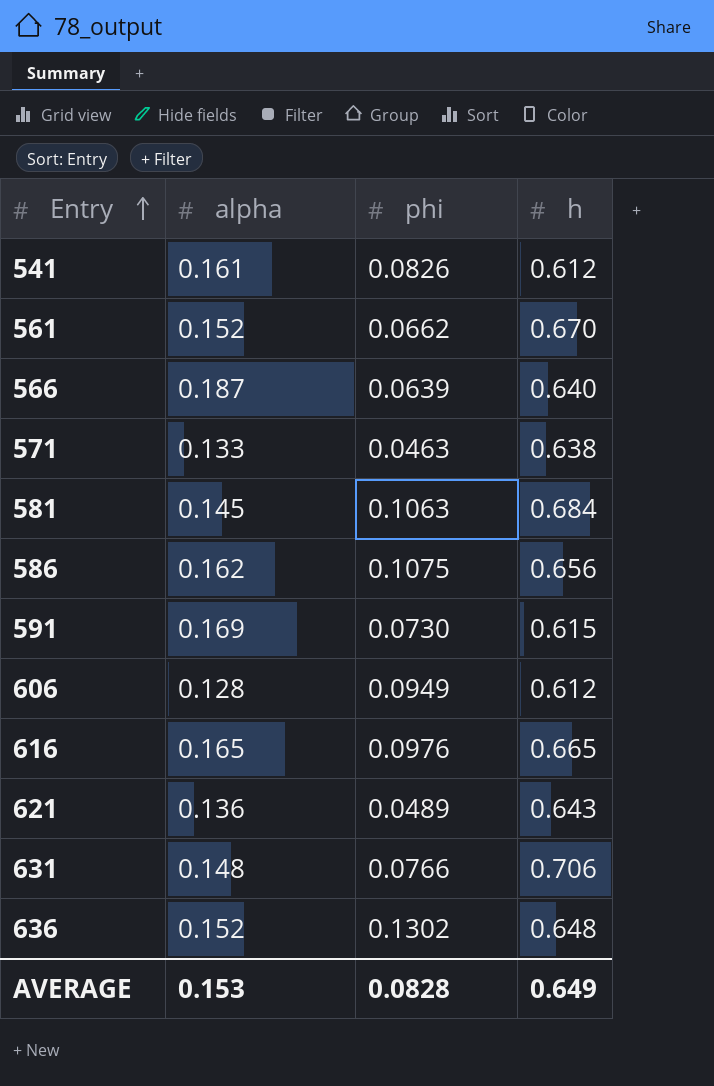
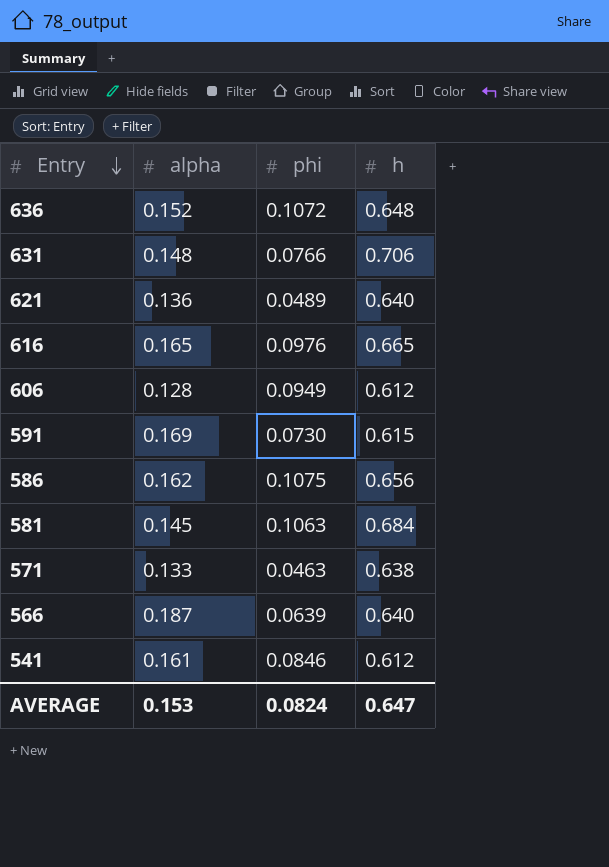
row order: Entry ascending -> Entry descending
row 561: 0.152 | 0.0662 | 0.670 -> none
636 | phi: 0.1302 -> 0.1072
621 | h: 0.643 -> 0.640
541 | phi: 0.0826 -> 0.0846
AVERAGE | phi: 0.0828 -> 0.0824
AVERAGE | h: 0.649 -> 0.647

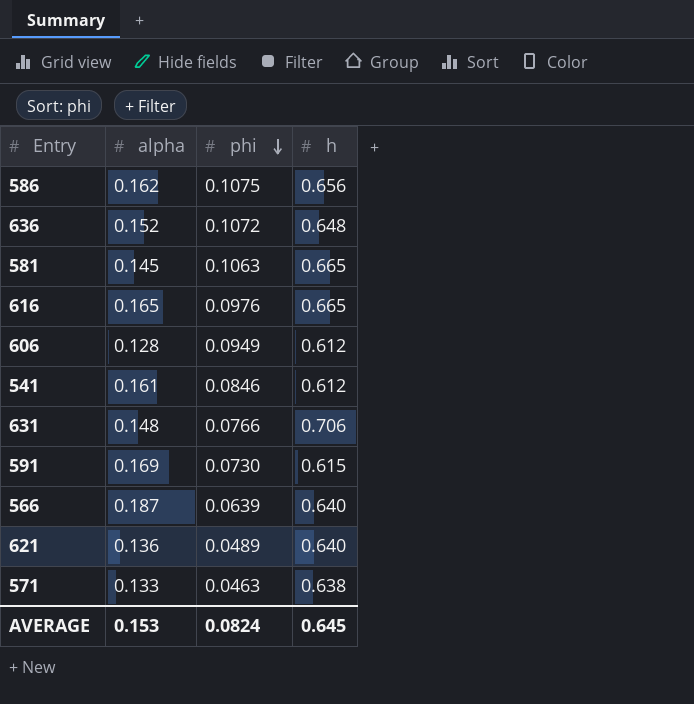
row order: Entry descending -> phi descending
581 | h: 0.684 -> 0.665
AVERAGE | h: 0.647 -> 0.645

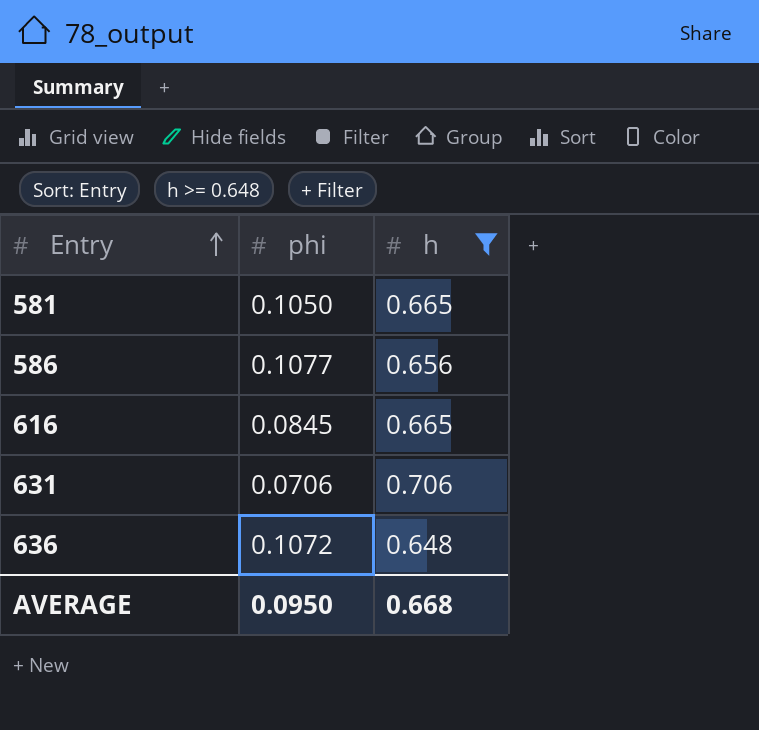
filter: none -> h >= 0.648
row order: phi descending -> Entry ascending
column alpha | position: 2 -> none
581 | phi: 0.1063 -> 0.1050
586 | phi: 0.1075 -> 0.1077
616 | phi: 0.0976 -> 0.0845
631 | phi: 0.0766 -> 0.0706
AVERAGE | phi: 0.0824 -> 0.0950
AVERAGE | h: 0.645 -> 0.668

